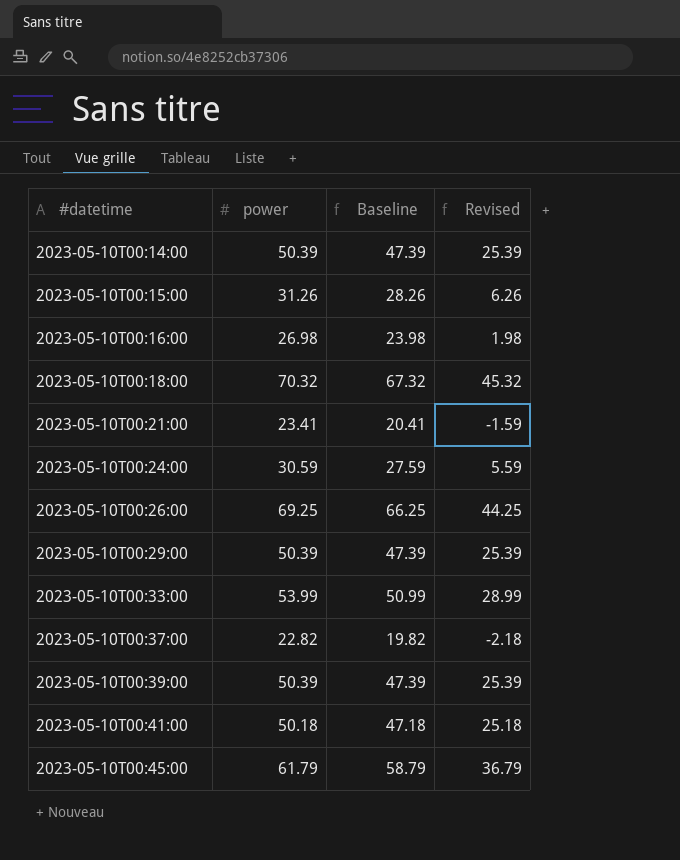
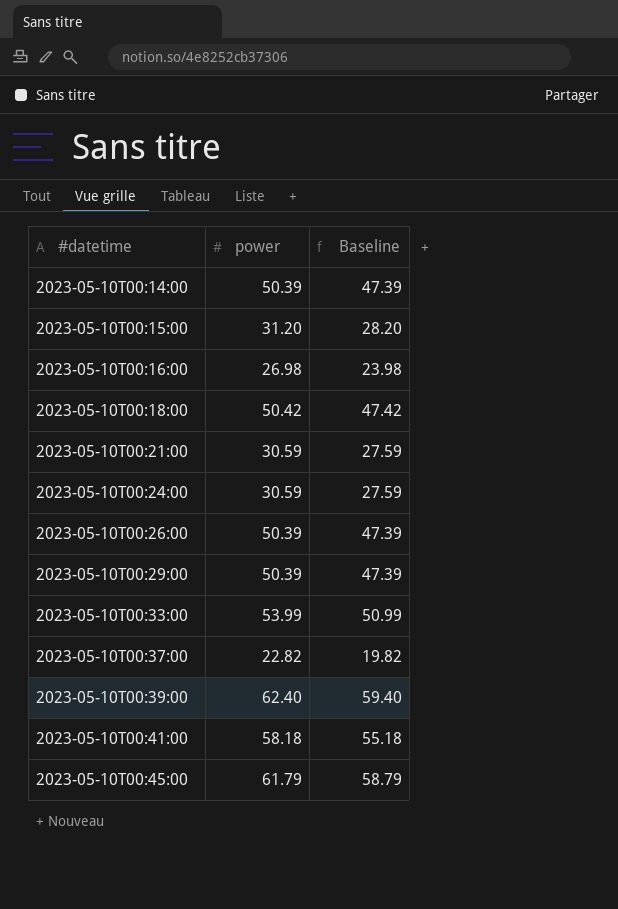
column Revised | formula: [power] - 25 -> none
2023-05-10T00:15:00 | power: 31.26 -> 31.20
2023-05-10T00:15:00 | Baseline: 28.26 -> 28.20
2023-05-10T00:18:00 | power: 70.32 -> 50.42
2023-05-10T00:18:00 | Baseline: 67.32 -> 47.42
2023-05-10T00:21:00 | power: 23.41 -> 30.59
2023-05-10T00:21:00 | Baseline: 20.41 -> 27.59
2023-05-10T00:26:00 | power: 69.25 -> 50.39
2023-05-10T00:26:00 | Baseline: 66.25 -> 47.39
2023-05-10T00:39:00 | power: 50.39 -> 62.40
2023-05-10T00:39:00 | Baseline: 47.39 -> 59.40
2023-05-10T00:41:00 | power: 50.18 -> 58.18
2023-05-10T00:41:00 | Baseline: 47.18 -> 55.18

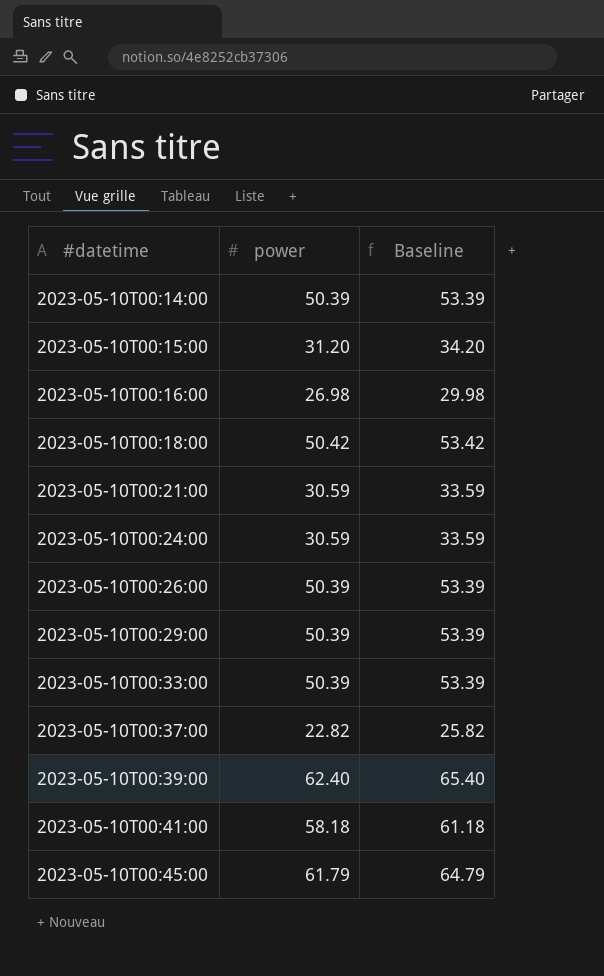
column Baseline | formula: [power] - 3 -> [power] + 3
2023-05-10T00:33:00 | power: 53.99 -> 50.39

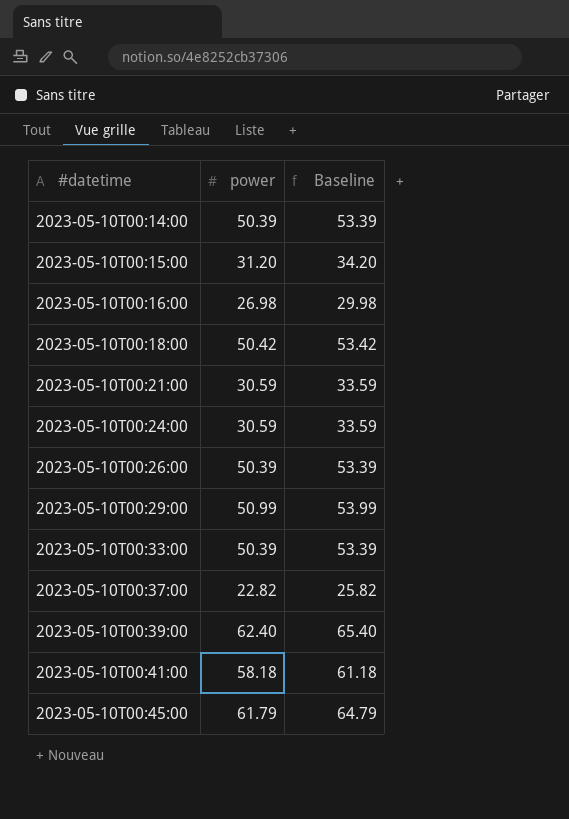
2023-05-10T00:29:00 | power: 50.39 -> 50.99
2023-05-10T00:29:00 | Baseline: 53.39 -> 53.99

